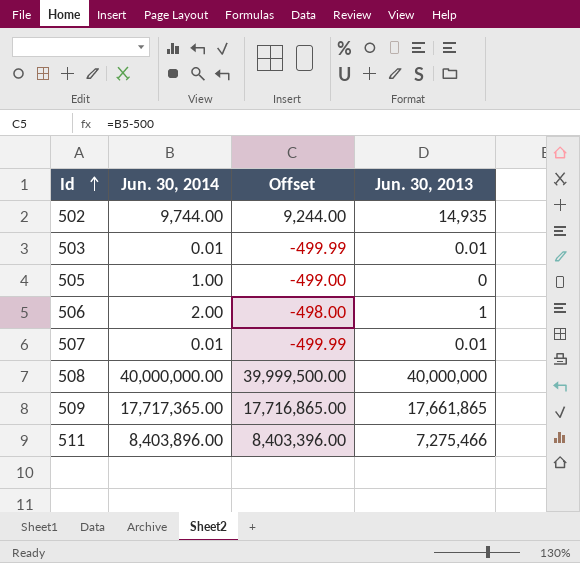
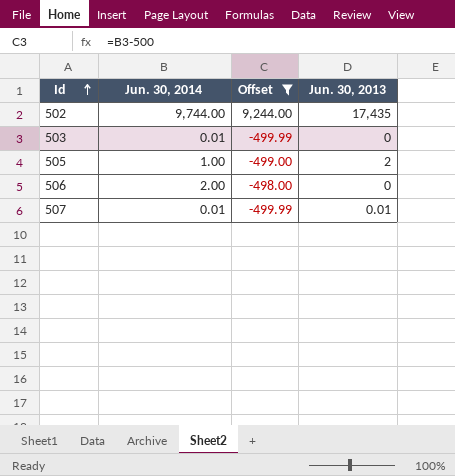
filter: none -> Offset <= 9,244.00
502 | Jun. 30, 2013: 14,935 -> 17,435
503 | Jun. 30, 2013: 0.01 -> 0
505 | Jun. 30, 2013: 0 -> 2
506 | Jun. 30, 2013: 1 -> 0

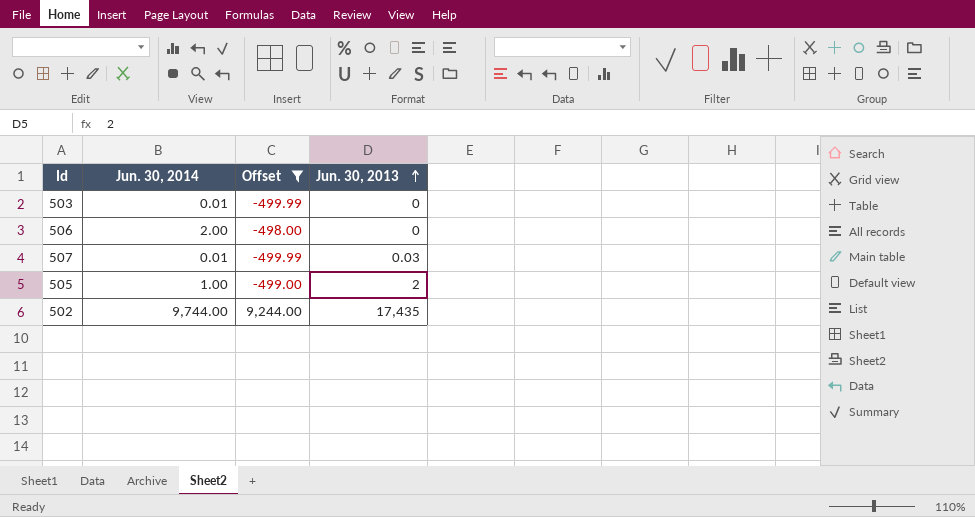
row order: Id ascending -> Jun. 30, 2013 ascending
507 | Jun. 30, 2013: 0.01 -> 0.03

